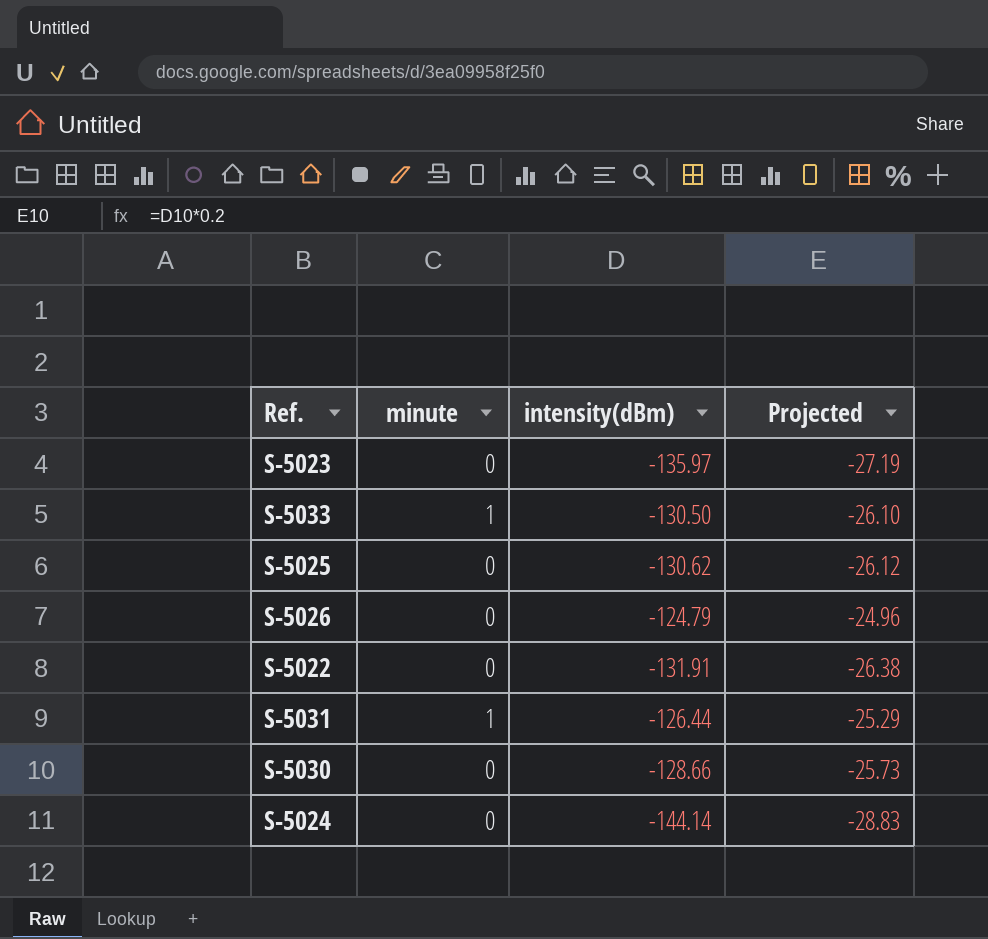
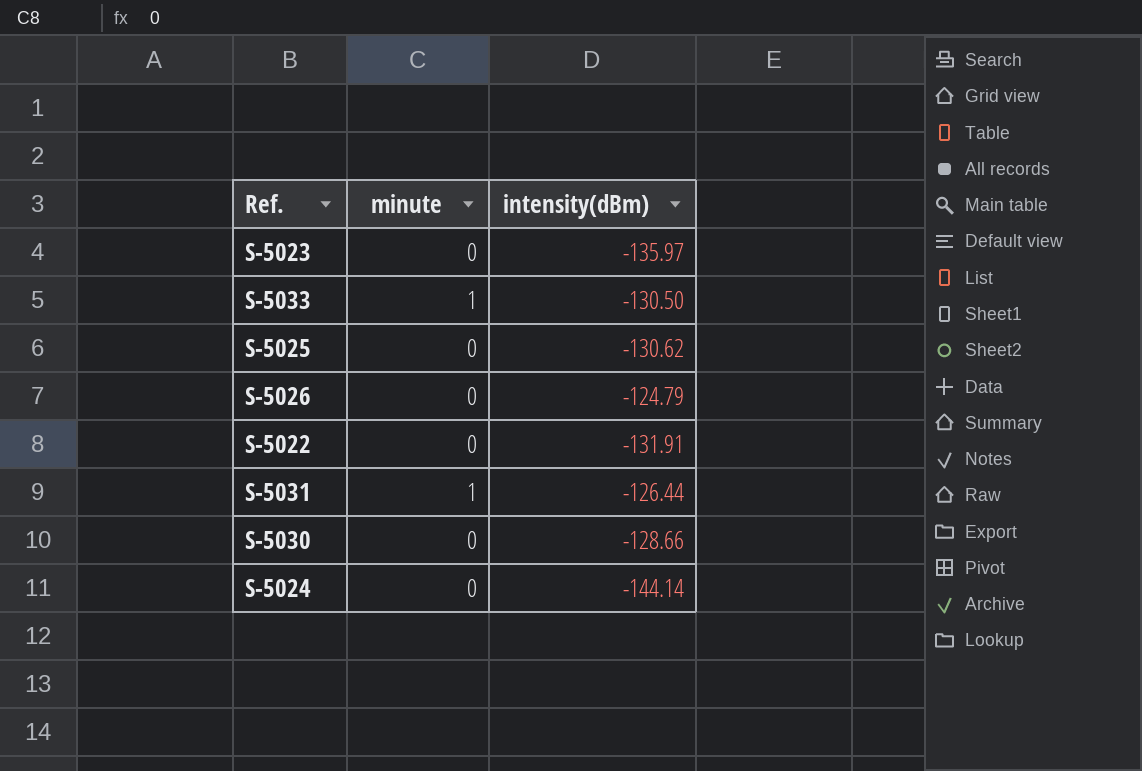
column Projected | formula: [intensity(dBm)] * 0.2 -> none

